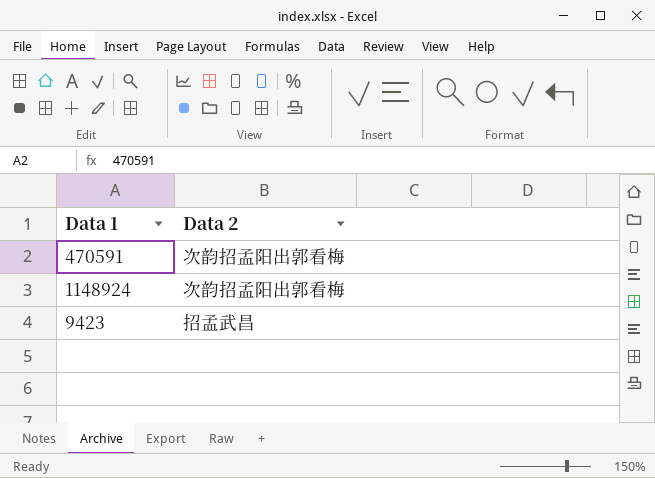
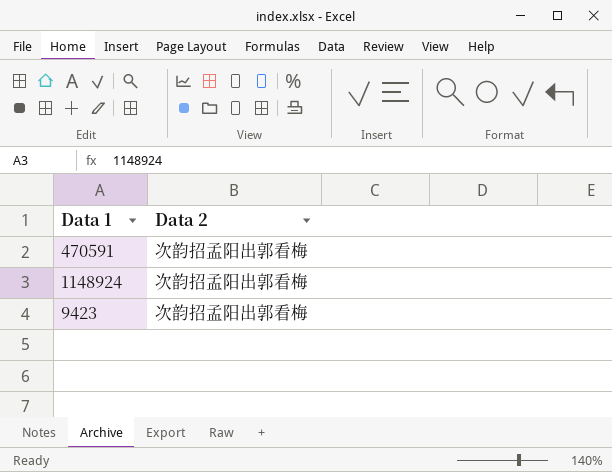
9423 | Data 2: 招孟武昌 -> 次韵招孟阳出郭看梅

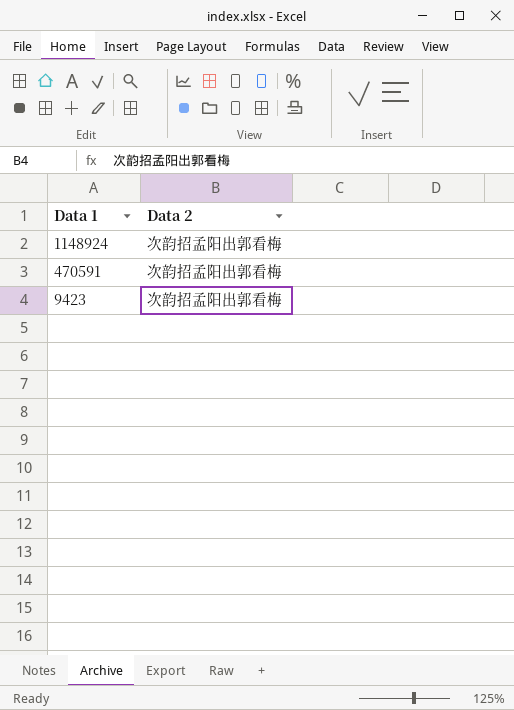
row order: none -> Data 1 descending

